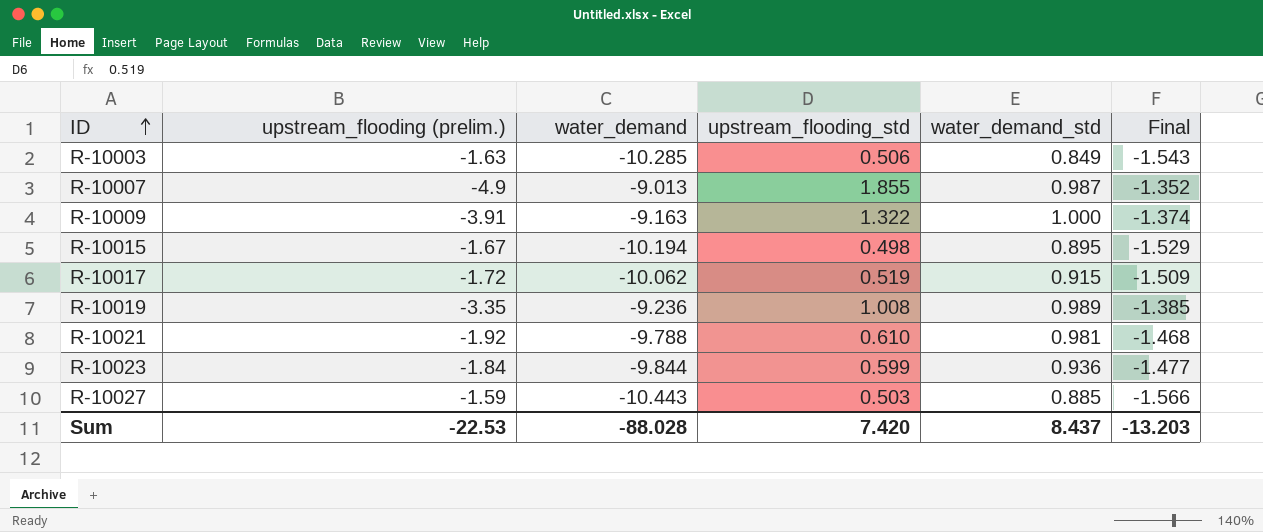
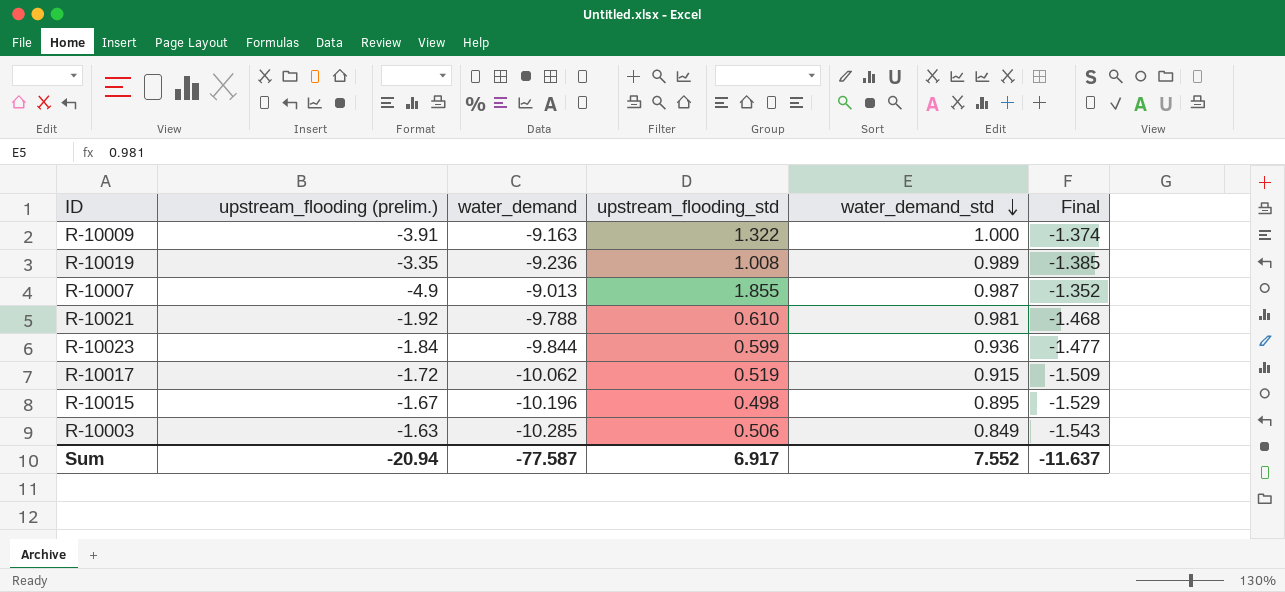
row order: ID ascending -> water_demand_std descending
row R-10027: -1.59 | -10.443 | 0.503 | 0.885 | -1.566 -> none
R-10015 | water_demand: -10.194 -> -10.196
Sum | upstream_flooding (prelim.): -22.53 -> -20.94
Sum | water_demand: -88.028 -> -77.587
Sum | upstream_flooding_std: 7.420 -> 6.917
Sum | water_demand_std: 8.437 -> 7.552
Sum | Final: -13.203 -> -11.637

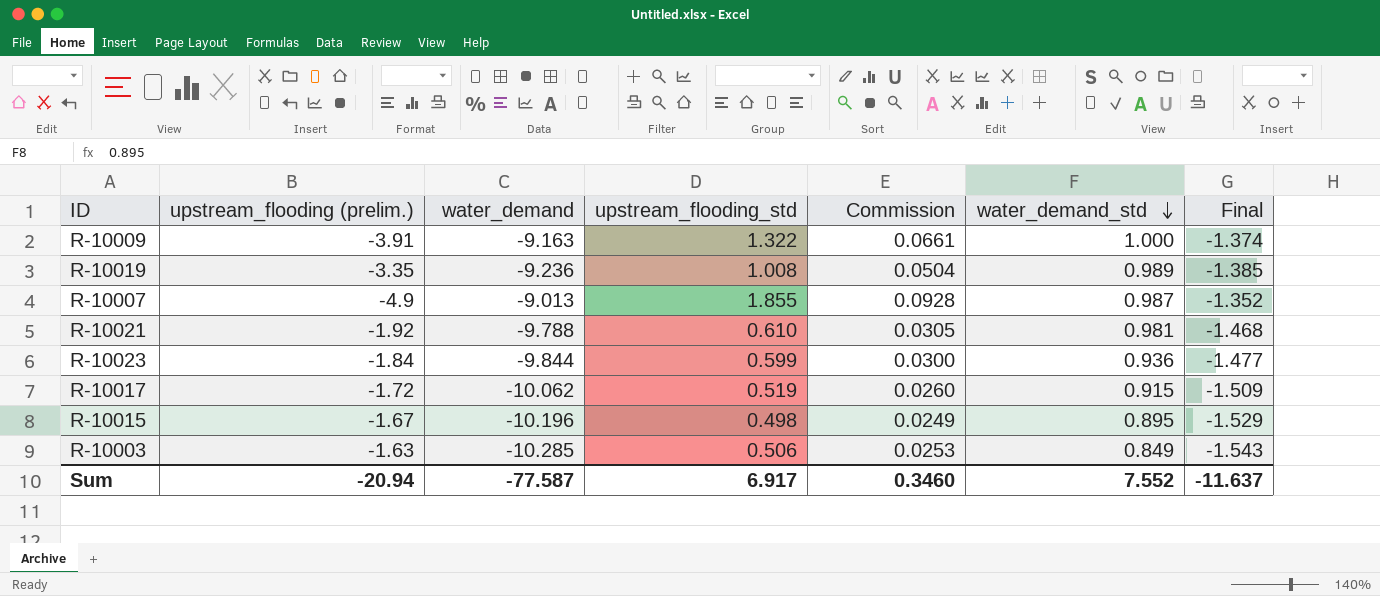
column Commission | formula: none -> [upstream_flooding_std] * 0.05

